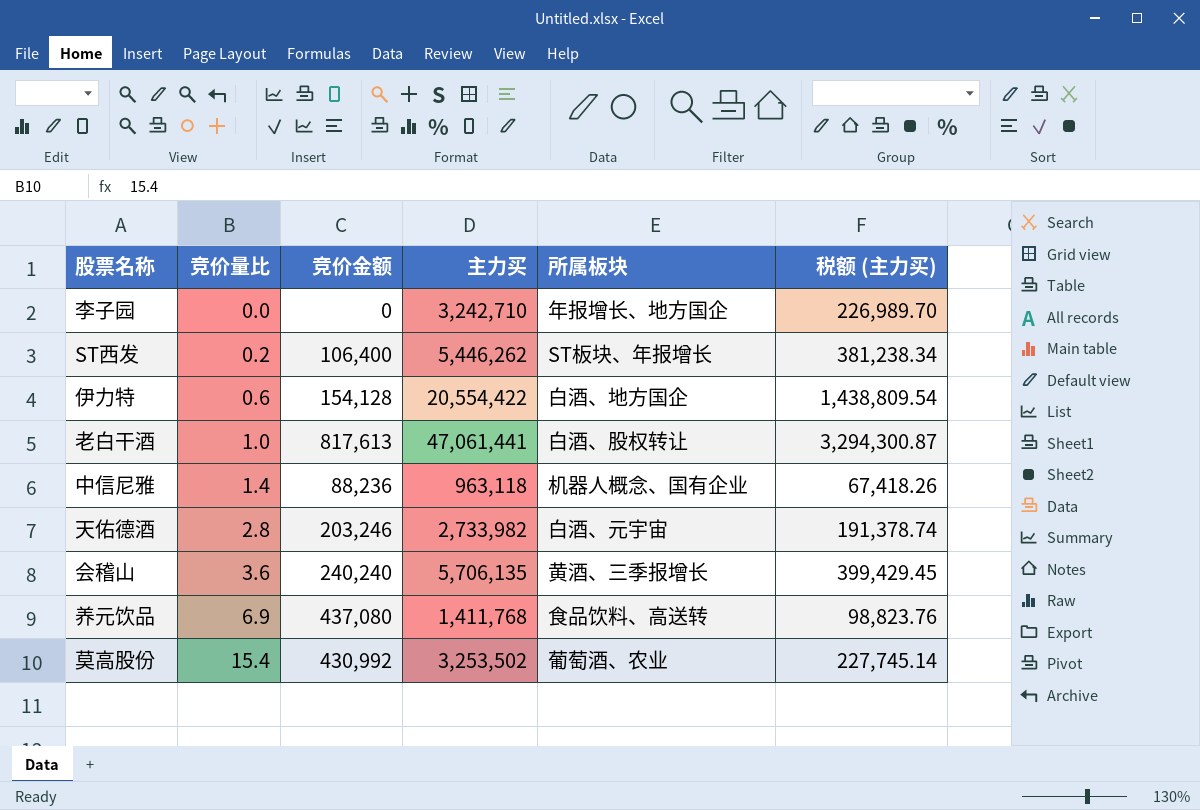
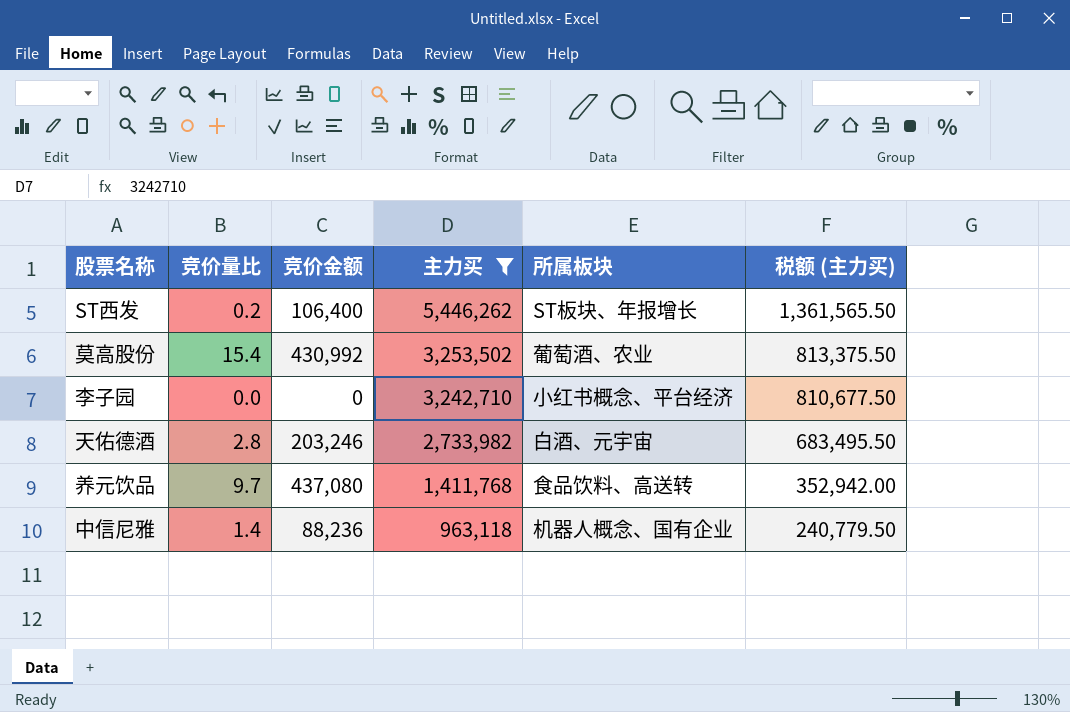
filter: none -> 主力买 <= 5,446,262
row order: 竞价量比 ascending -> 主力买 descending
column 税额 (主力买) | formula: [主力买] * 0.07 -> [主力买] * 0.25
李子园 | 所属板块: 年报增长、地方国企 -> 小红书概念、平台经济
养元饮品 | 竞价量比: 6.9 -> 9.7

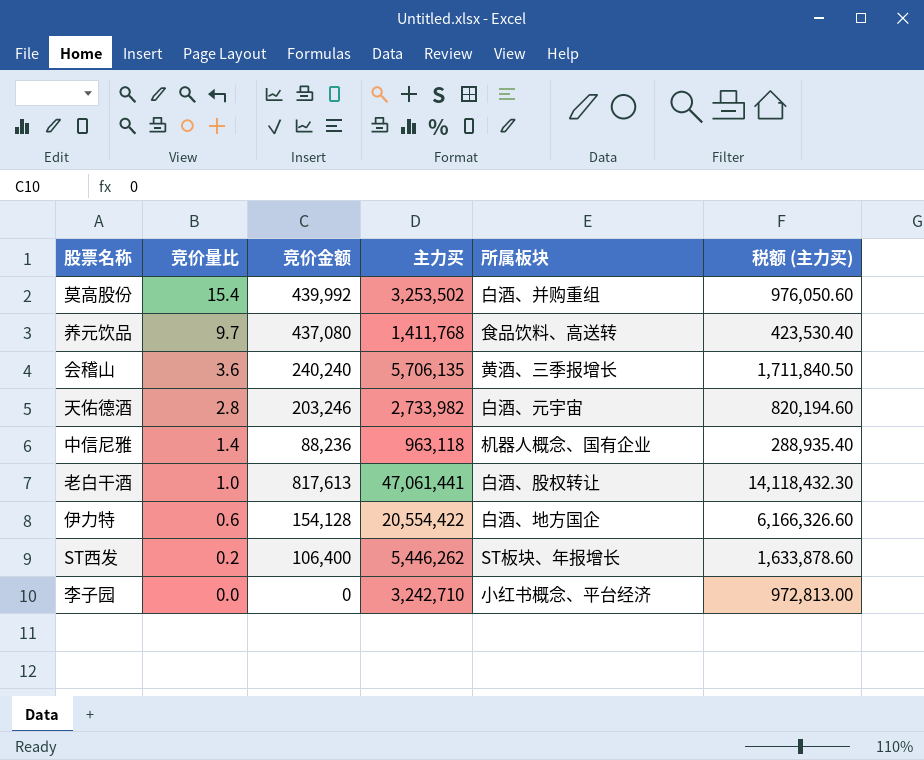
filter: 主力买 <= 5,446,262 -> none
row order: 主力买 descending -> 竞价量比 descending
column 税额 (主力买) | formula: [主力买] * 0.25 -> [主力买] * 0.3
莫高股份 | 竞价金额: 430,992 -> 439,992
莫高股份 | 所属板块: 葡萄酒、农业 -> 白酒、并购重组

